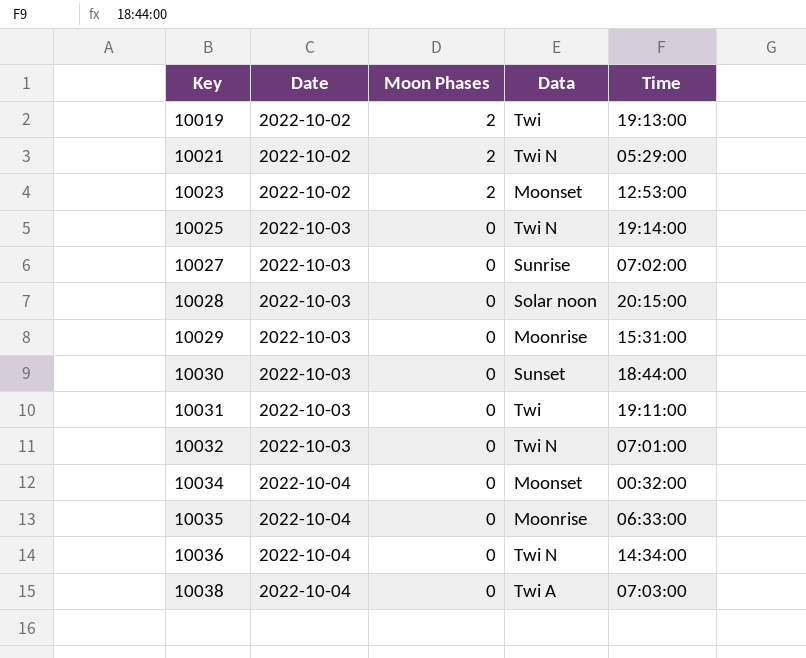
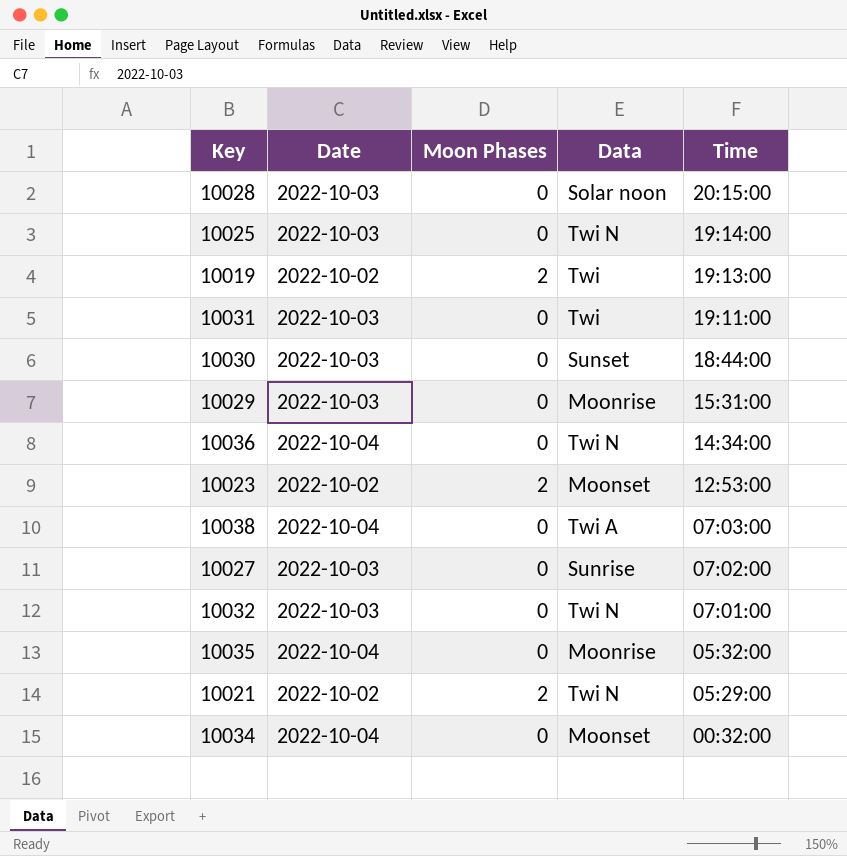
row order: Key ascending -> Time descending
10035 | Time: 06:33:00 -> 05:32:00

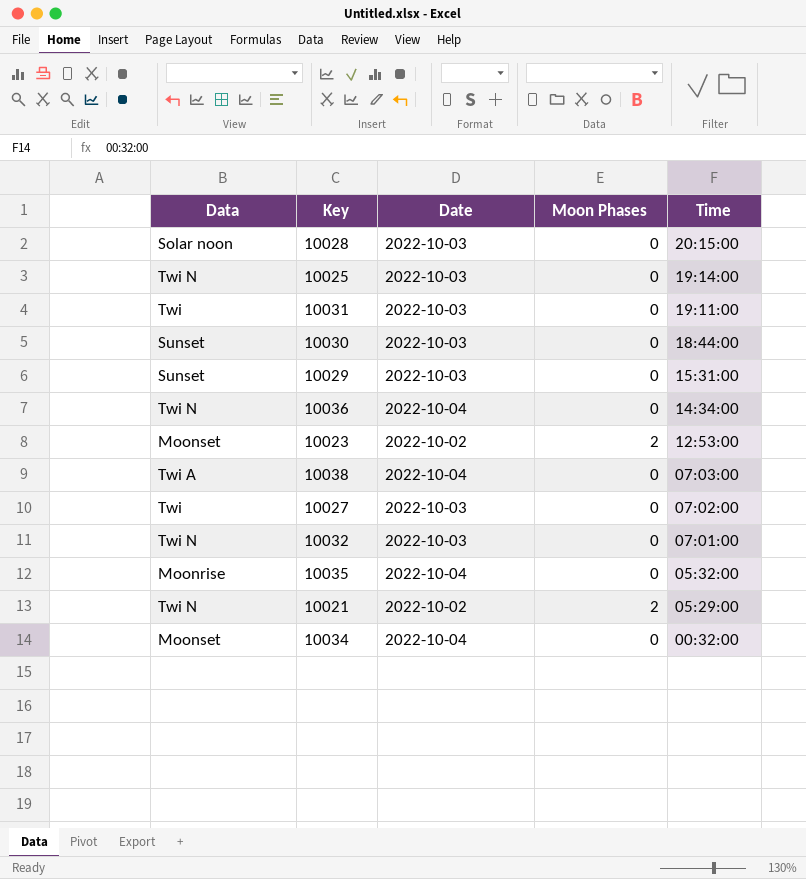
column Data | position: 4 -> 1
row 10019: 2022-10-02 | 2 | Twi | 19:13:00 -> none
10029 | Data: Moonrise -> Sunset
10027 | Data: Sunrise -> Twi

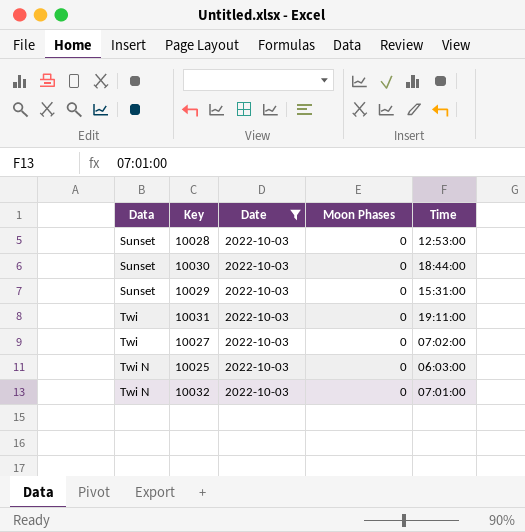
filter: none -> Date = 2022-10-03
row order: Time descending -> Data ascending
10028 | Data: Solar noon -> Sunset
10028 | Time: 20:15:00 -> 12:53:00
10025 | Time: 19:14:00 -> 06:03:00

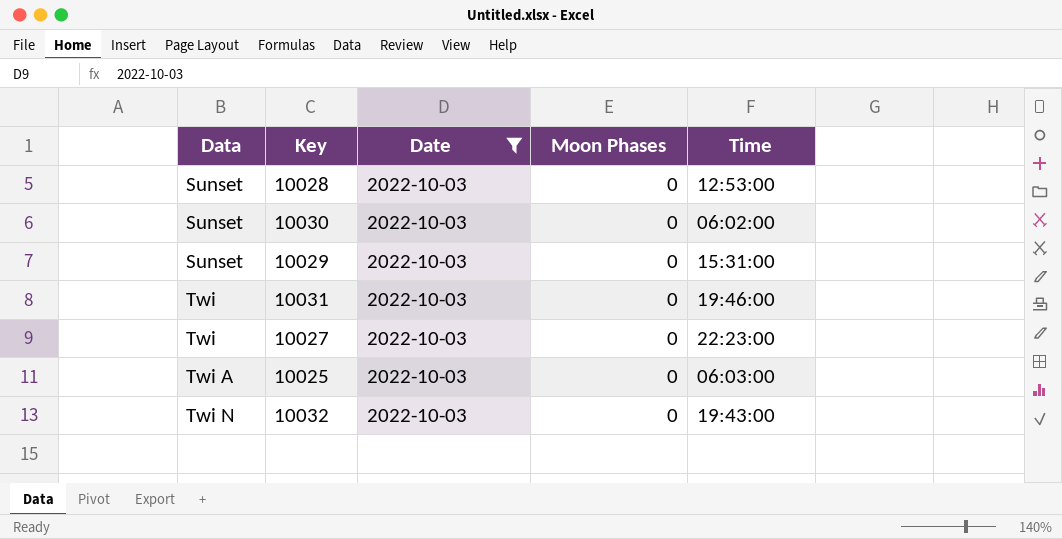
10030 | Time: 18:44:00 -> 06:02:00
10031 | Time: 19:11:00 -> 19:46:00
10027 | Time: 07:02:00 -> 22:23:00
10025 | Data: Twi N -> Twi A
10032 | Time: 07:01:00 -> 19:43:00

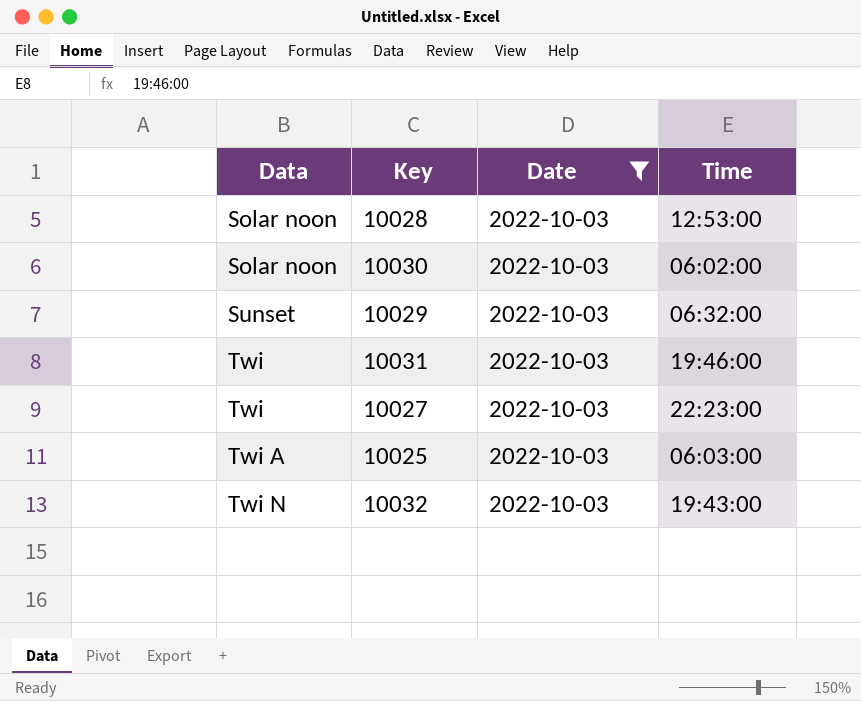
column Moon Phases | position: 4 -> none
10028 | Data: Sunset -> Solar noon
10030 | Data: Sunset -> Solar noon
10029 | Time: 15:31:00 -> 06:32:00

